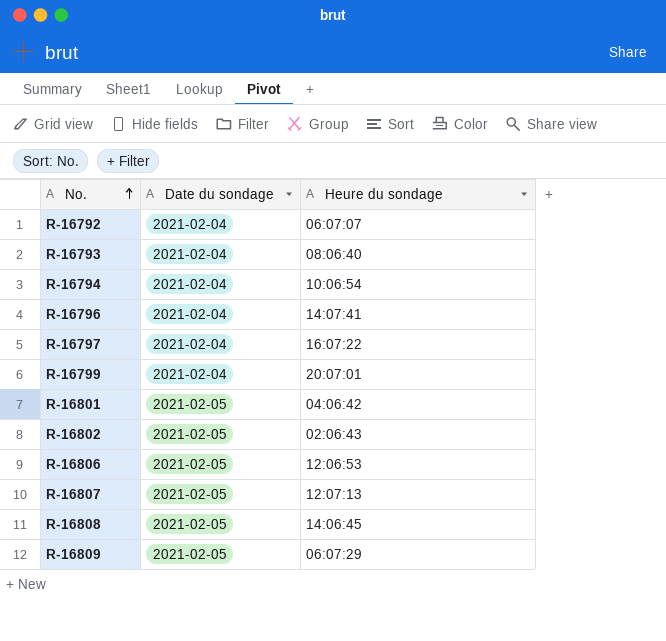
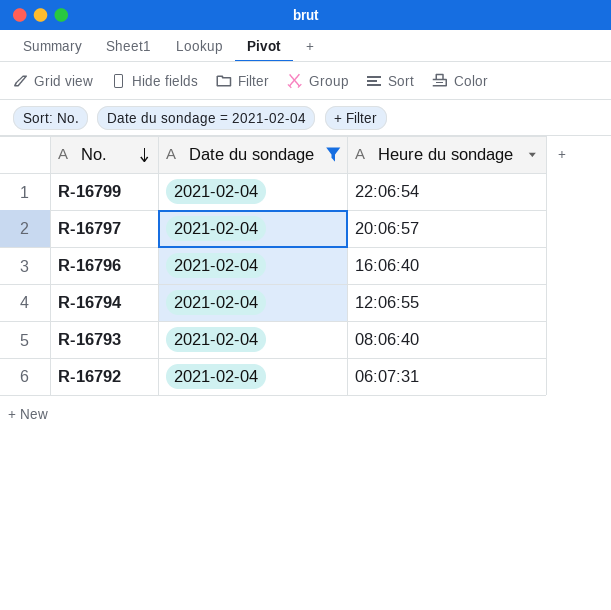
filter: none -> Date du sondage = 2021-02-04
row order: No. ascending -> No. descending
R-16799 | Heure du sondage: 20:07:01 -> 22:06:54
R-16797 | Heure du sondage: 16:07:22 -> 20:06:57
R-16796 | Heure du sondage: 14:07:41 -> 16:06:40
R-16794 | Heure du sondage: 10:06:54 -> 12:06:55
R-16792 | Heure du sondage: 06:07:07 -> 06:07:31

